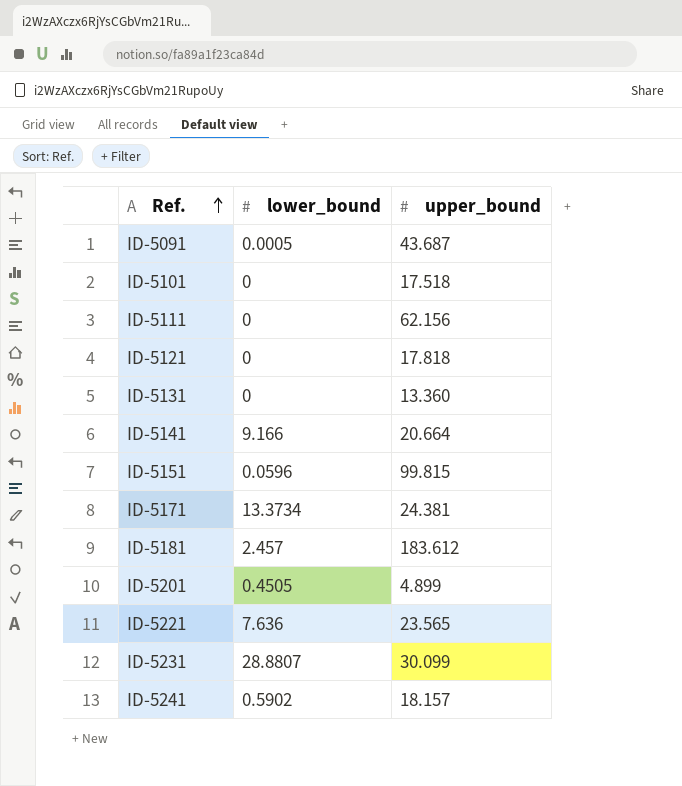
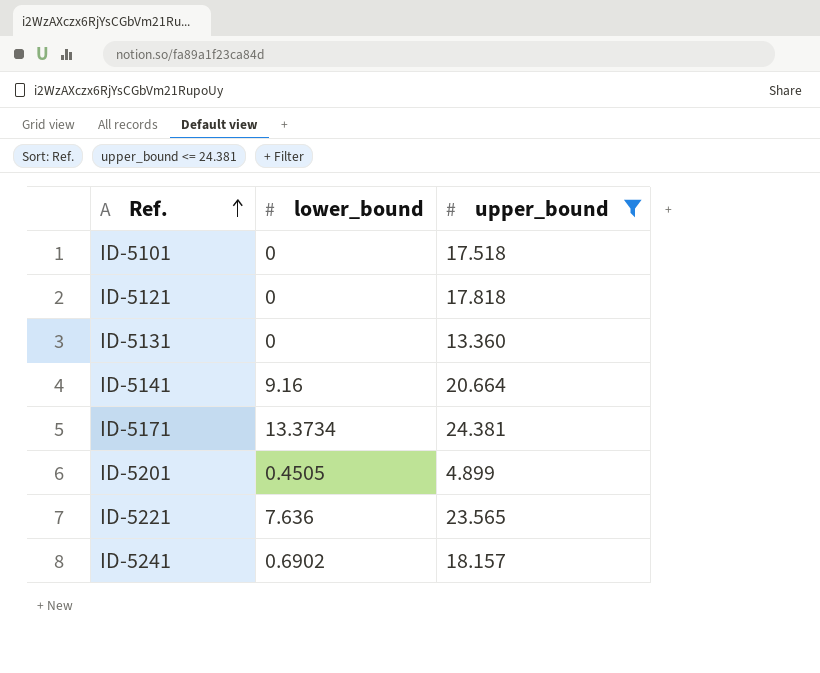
filter: none -> upper_bound <= 24.381
ID-5141 | lower_bound: 9.166 -> 9.16
ID-5241 | lower_bound: 0.5902 -> 0.6902

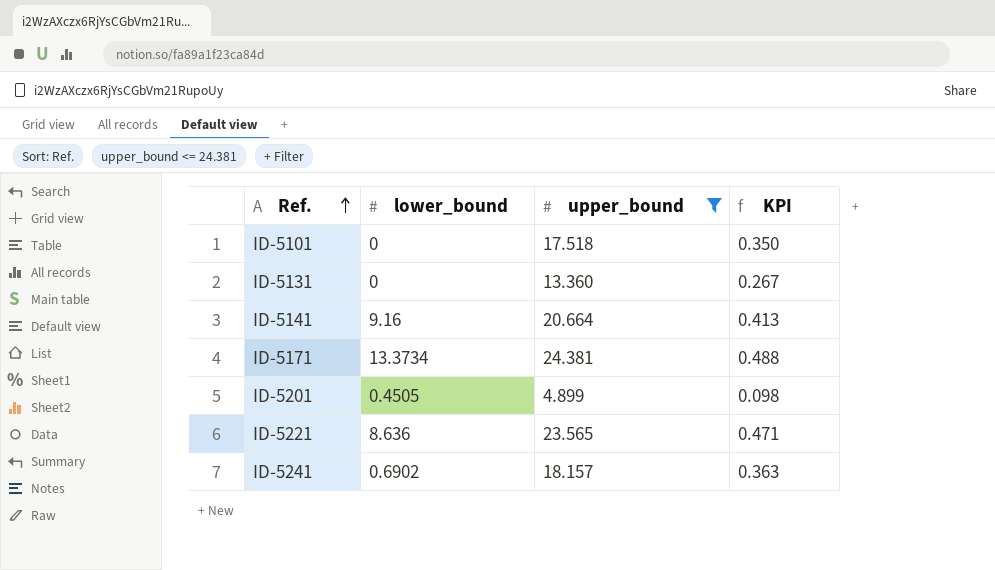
column KPI | formula: none -> [upper_bound] * 0.02
row ID-5121: 0 | 17.818 -> none
ID-5221 | lower_bound: 7.636 -> 8.636

